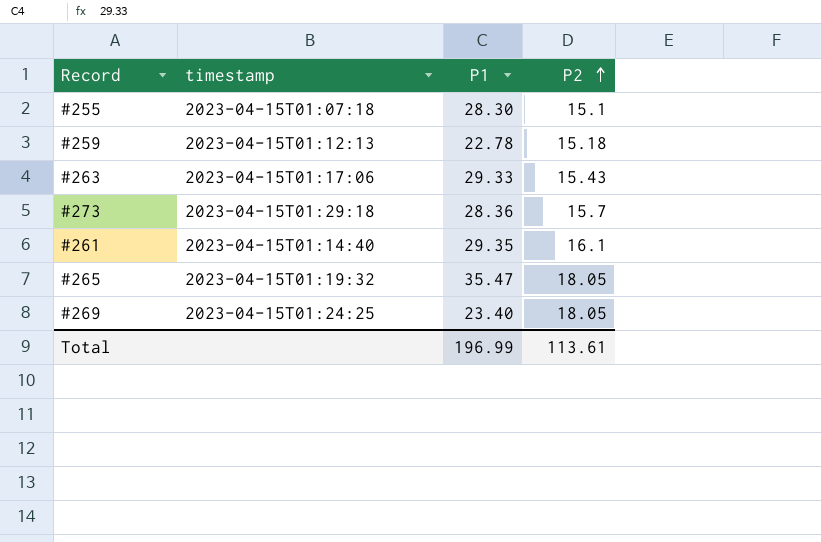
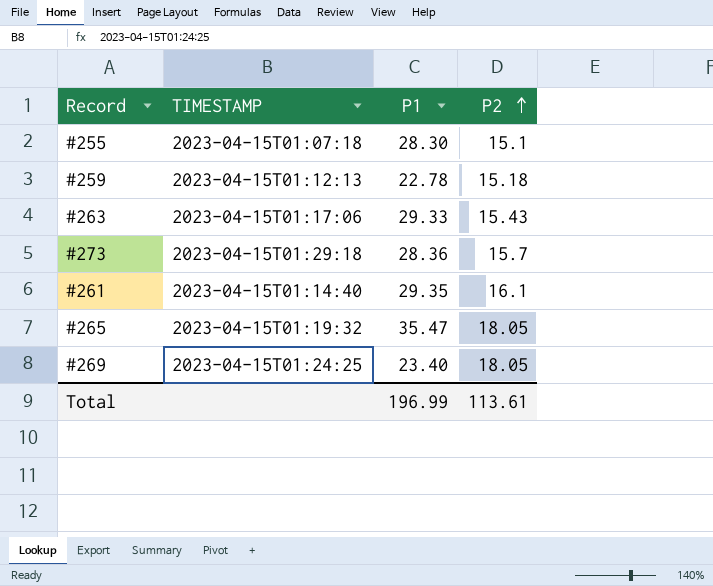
column name: timestamp -> TIMESTAMP

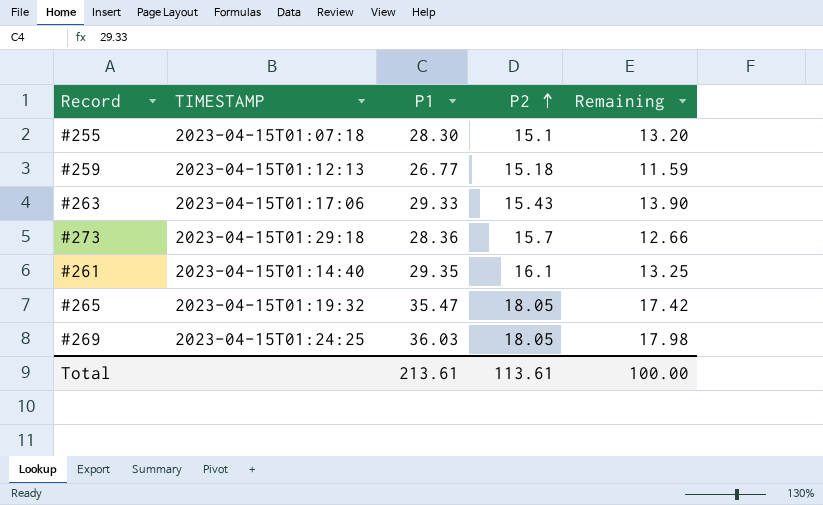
column Remaining | formula: none -> [P1] - [P2]
#259 | P1: 22.78 -> 26.77
#269 | P1: 23.40 -> 36.03
Total | P1: 196.99 -> 213.61

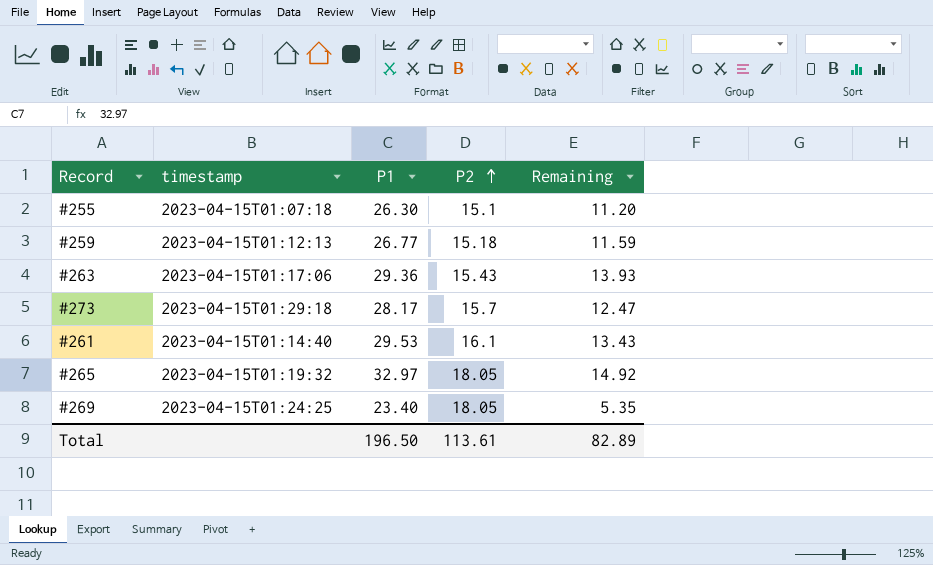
column name: TIMESTAMP -> timestamp
#255 | P1: 28.30 -> 26.30
#255 | Remaining: 13.20 -> 11.20
#263 | P1: 29.33 -> 29.36
#263 | Remaining: 13.90 -> 13.93
#273 | P1: 28.36 -> 28.17
#273 | Remaining: 12.66 -> 12.47
#261 | P1: 29.35 -> 29.53
#261 | Remaining: 13.25 -> 13.43
#265 | P1: 35.47 -> 32.97
#265 | Remaining: 17.42 -> 14.92
#269 | P1: 36.03 -> 23.40
#269 | Remaining: 17.98 -> 5.35
Total | P1: 213.61 -> 196.50
Total | Remaining: 100.00 -> 82.89

